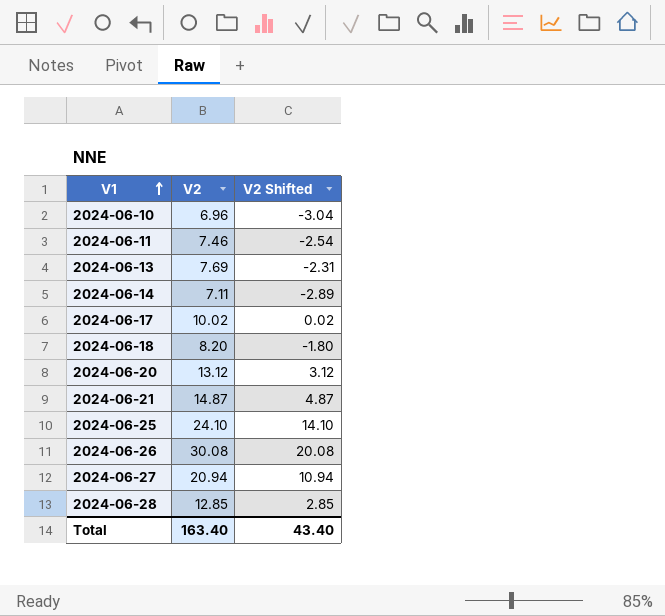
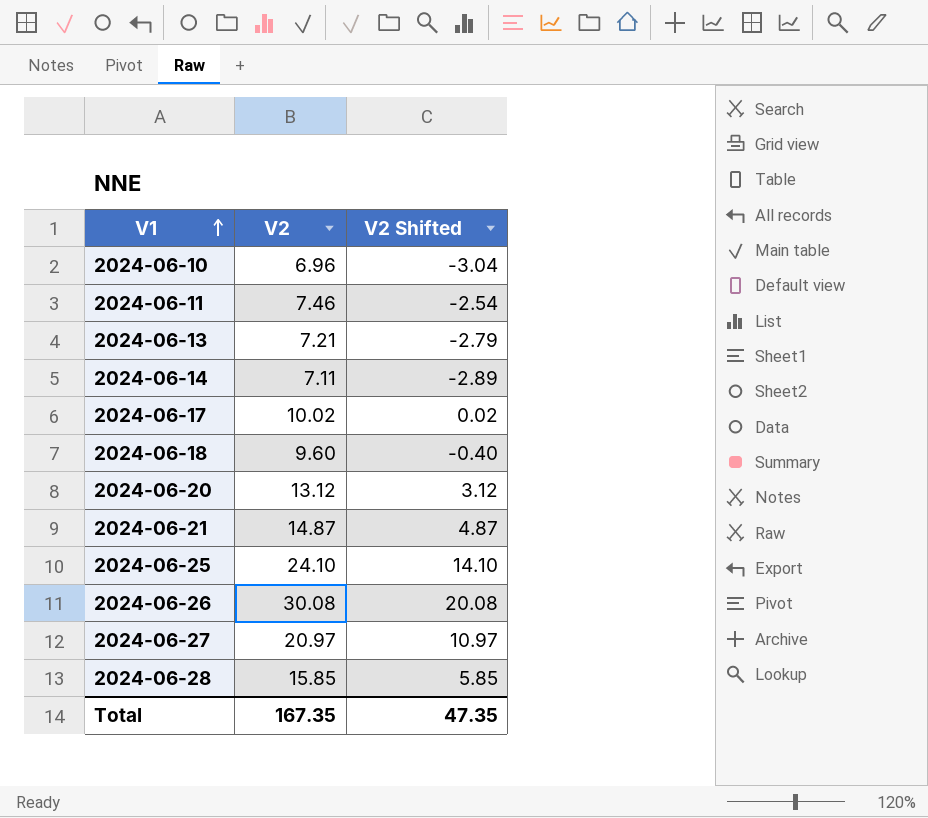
2024-06-13 | V2: 7.69 -> 7.21
2024-06-13 | V2 Shifted: -2.31 -> -2.79
2024-06-18 | V2: 8.20 -> 9.60
2024-06-18 | V2 Shifted: -1.80 -> -0.40
2024-06-27 | V2: 20.94 -> 20.97
2024-06-27 | V2 Shifted: 10.94 -> 10.97
2024-06-28 | V2: 12.85 -> 15.85
2024-06-28 | V2 Shifted: 2.85 -> 5.85
Total | V2: 163.40 -> 167.35
Total | V2 Shifted: 43.40 -> 47.35

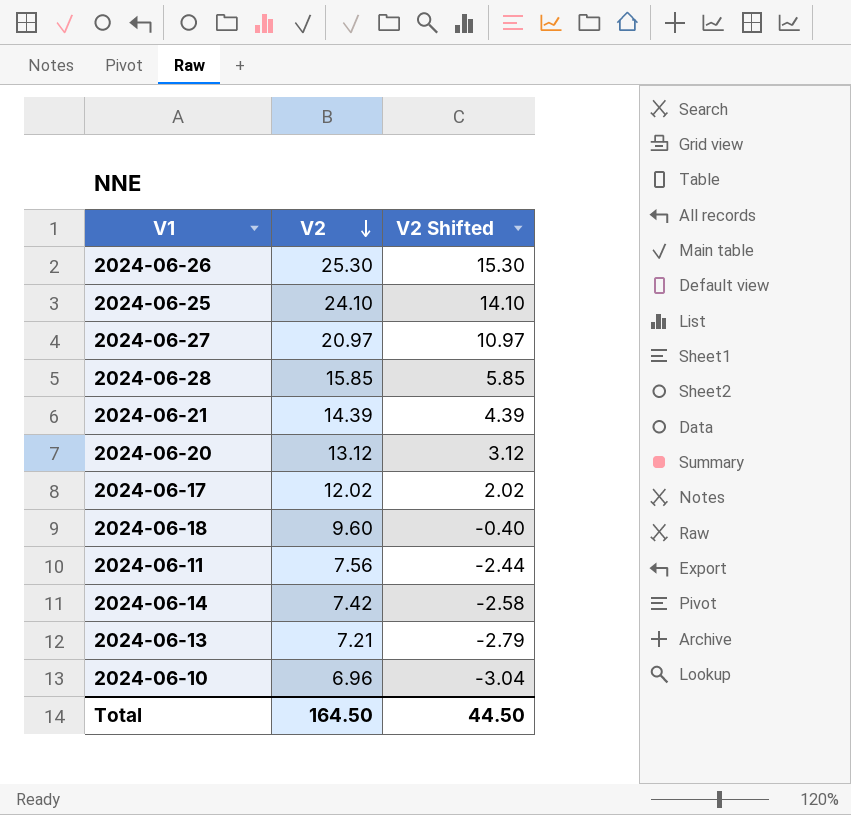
row order: V1 ascending -> V2 descending
2024-06-26 | V2: 30.08 -> 25.30
2024-06-26 | V2 Shifted: 20.08 -> 15.30
2024-06-21 | V2: 14.87 -> 14.39
2024-06-21 | V2 Shifted: 4.87 -> 4.39
2024-06-17 | V2: 10.02 -> 12.02
2024-06-17 | V2 Shifted: 0.02 -> 2.02
2024-06-11 | V2: 7.46 -> 7.56
2024-06-11 | V2 Shifted: -2.54 -> -2.44
2024-06-14 | V2: 7.11 -> 7.42
2024-06-14 | V2 Shifted: -2.89 -> -2.58
Total | V2: 167.35 -> 164.50
Total | V2 Shifted: 47.35 -> 44.50

